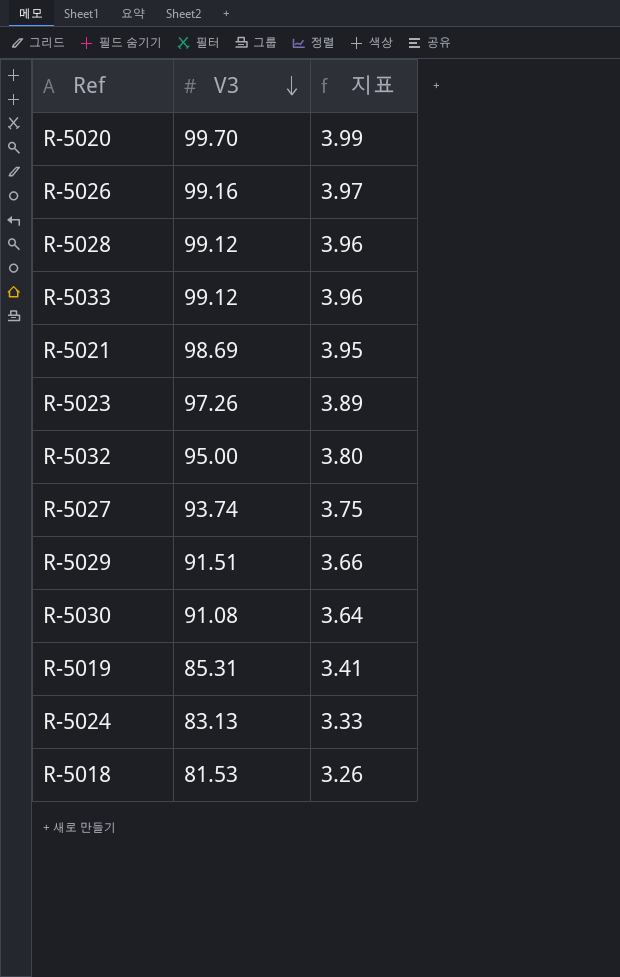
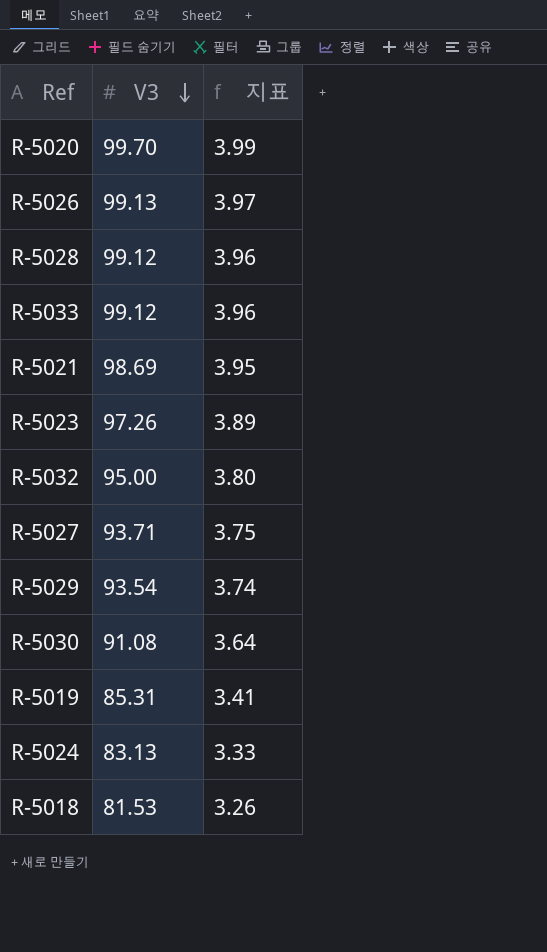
R-5026 | V3: 99.16 -> 99.13
R-5027 | V3: 93.74 -> 93.71
R-5029 | V3: 91.51 -> 93.54
R-5029 | 지표: 3.66 -> 3.74

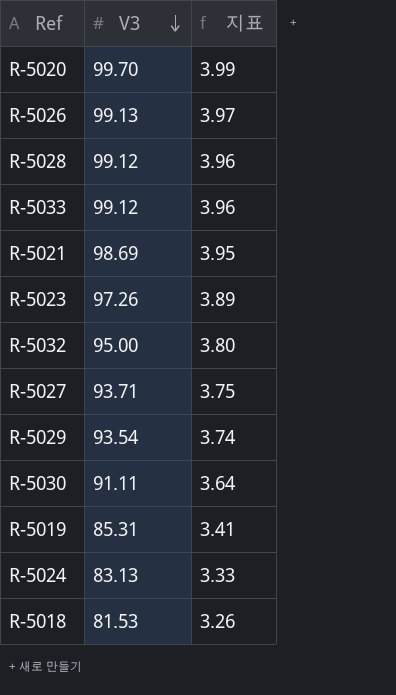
R-5030 | V3: 91.08 -> 91.11

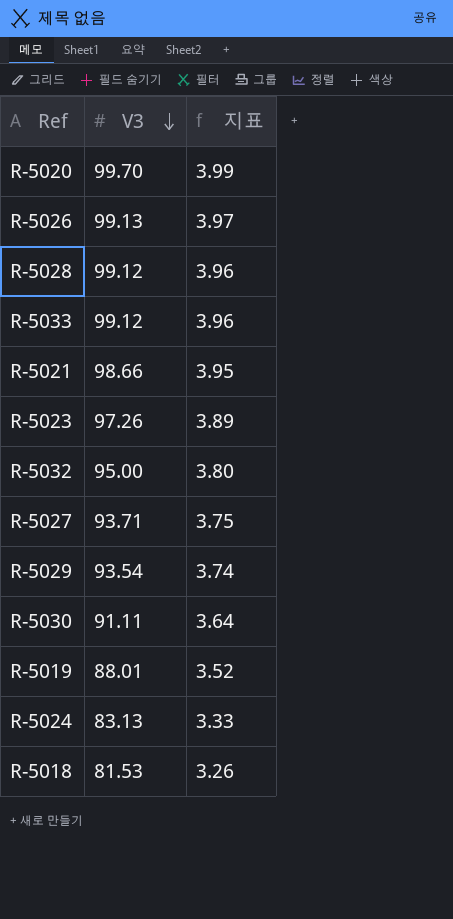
R-5021 | V3: 98.69 -> 98.66
R-5019 | V3: 85.31 -> 88.01
R-5019 | 지표: 3.41 -> 3.52

